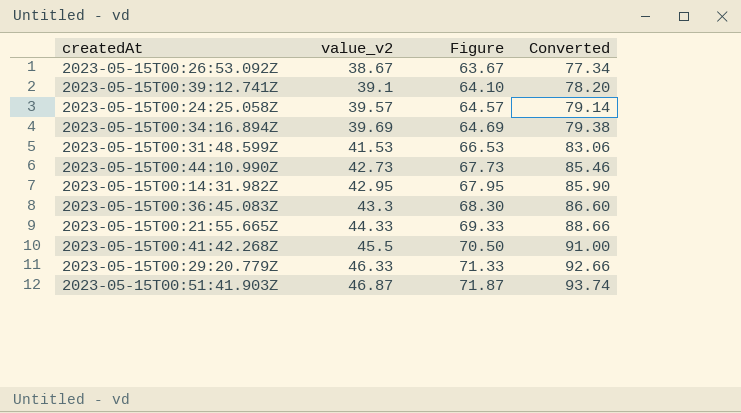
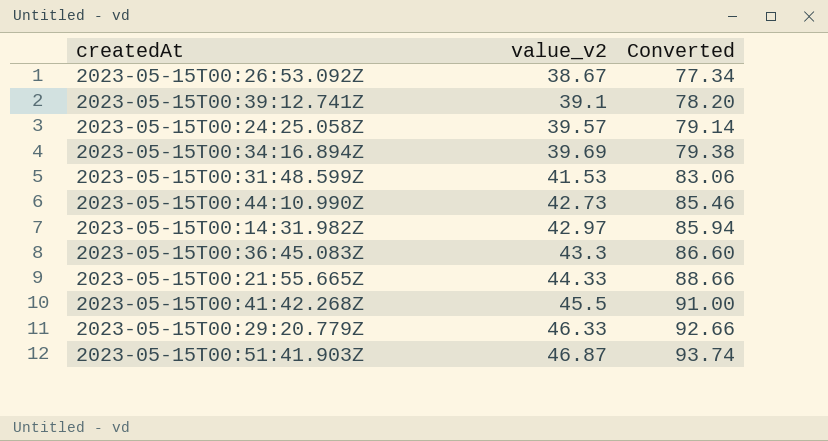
column Figure | formula: [value_v2] + 25 -> none
2023-05-15T00:14:31.982Z | value_v2: 42.95 -> 42.97
2023-05-15T00:14:31.982Z | Converted: 85.90 -> 85.94

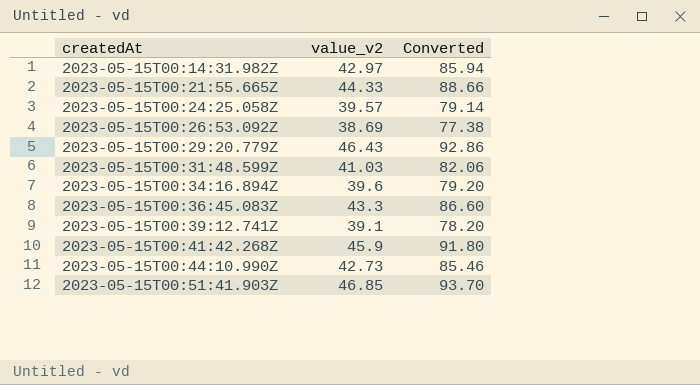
row order: value_v2 ascending -> createdAt ascending
2023-05-15T00:26:53.092Z | value_v2: 38.67 -> 38.69
2023-05-15T00:26:53.092Z | Converted: 77.34 -> 77.38
2023-05-15T00:29:20.779Z | value_v2: 46.33 -> 46.43
2023-05-15T00:29:20.779Z | Converted: 92.66 -> 92.86
2023-05-15T00:31:48.599Z | value_v2: 41.53 -> 41.03
2023-05-15T00:31:48.599Z | Converted: 83.06 -> 82.06
2023-05-15T00:34:16.894Z | value_v2: 39.69 -> 39.6
2023-05-15T00:34:16.894Z | Converted: 79.38 -> 79.20
2023-05-15T00:41:42.268Z | value_v2: 45.5 -> 45.9
2023-05-15T00:41:42.268Z | Converted: 91.00 -> 91.80
2023-05-15T00:51:41.903Z | value_v2: 46.87 -> 46.85
2023-05-15T00:51:41.903Z | Converted: 93.74 -> 93.70

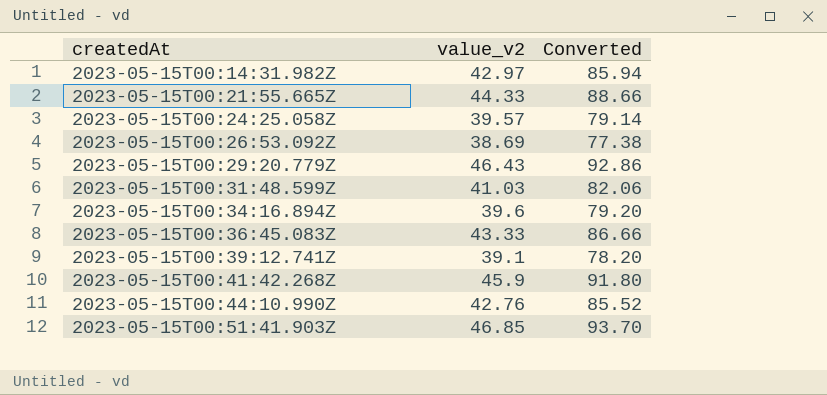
2023-05-15T00:36:45.083Z | value_v2: 43.3 -> 43.33
2023-05-15T00:36:45.083Z | Converted: 86.60 -> 86.66
2023-05-15T00:44:10.990Z | value_v2: 42.73 -> 42.76
2023-05-15T00:44:10.990Z | Converted: 85.46 -> 85.52

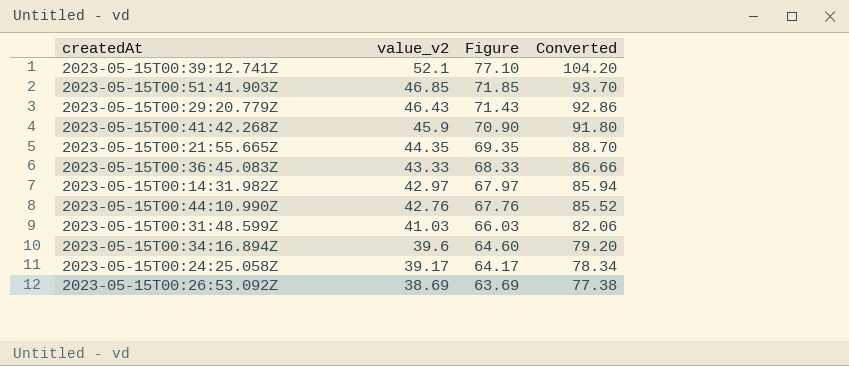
row order: createdAt ascending -> value_v2 descending
column Figure | formula: none -> [value_v2] + 25
2023-05-15T00:39:12.741Z | value_v2: 39.1 -> 52.1
2023-05-15T00:39:12.741Z | Converted: 78.20 -> 104.20
2023-05-15T00:21:55.665Z | value_v2: 44.33 -> 44.35
2023-05-15T00:21:55.665Z | Converted: 88.66 -> 88.70
2023-05-15T00:24:25.058Z | value_v2: 39.57 -> 39.17
2023-05-15T00:24:25.058Z | Converted: 79.14 -> 78.34

